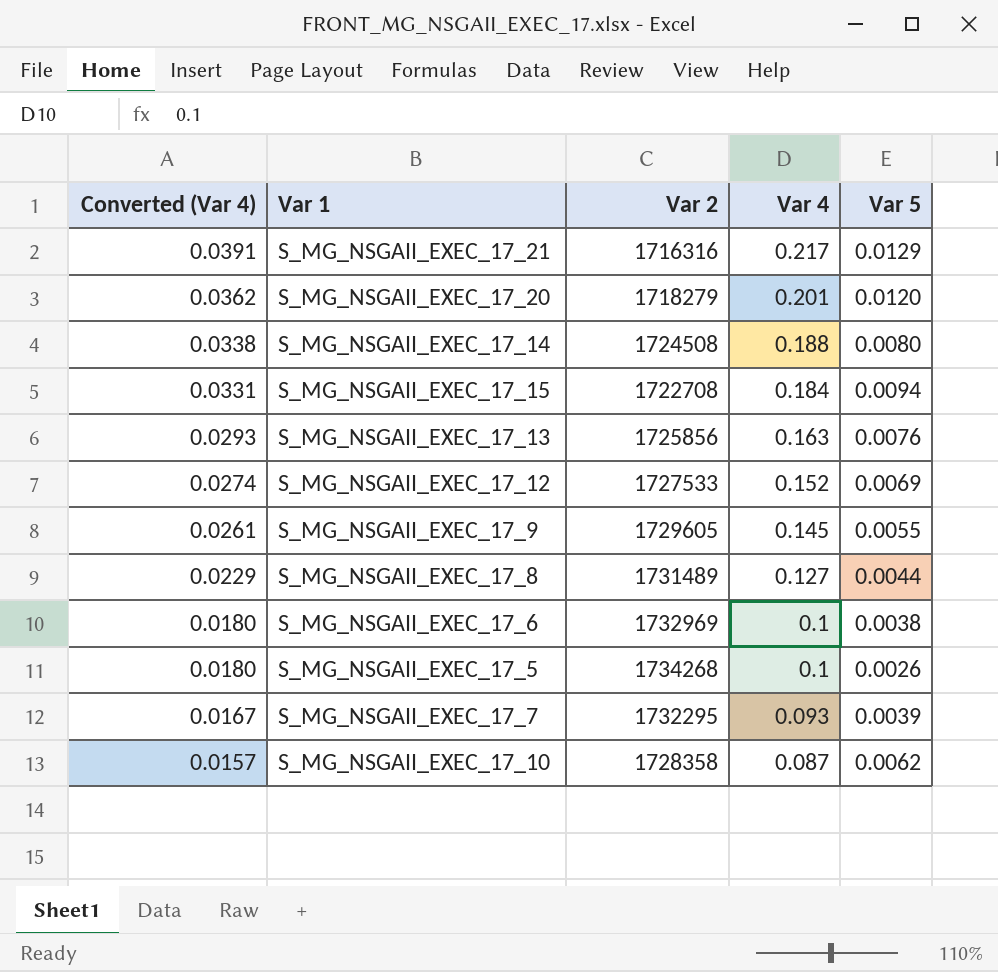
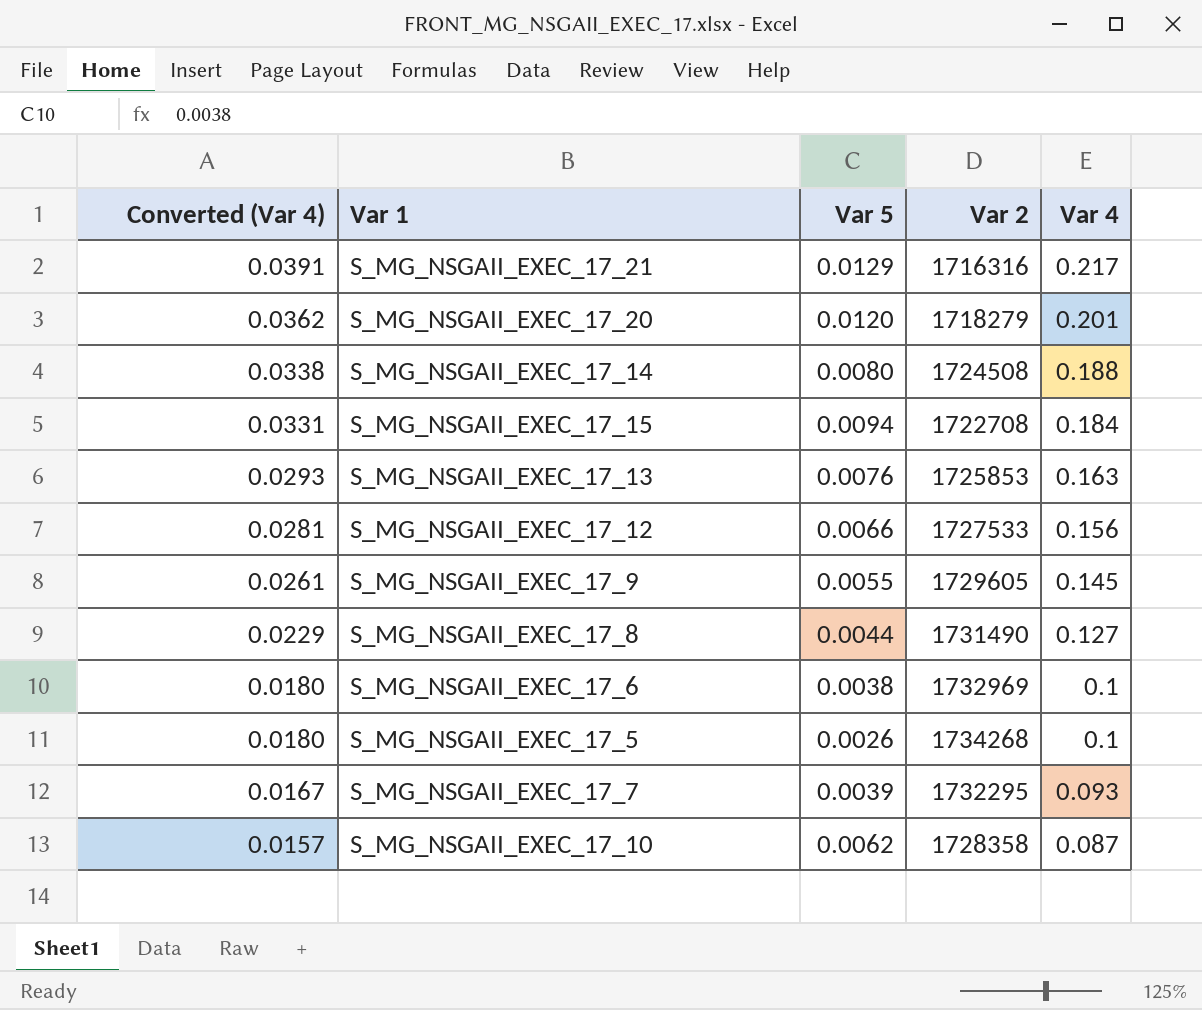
column Var 5 | position: 5 -> 3
S_MG_NSGAII_EXEC_17_13 | Var 2: 1725856 -> 1725853
S_MG_NSGAII_EXEC_17_12 | Converted (Var 4): 0.0274 -> 0.0281
S_MG_NSGAII_EXEC_17_12 | Var 5: 0.0069 -> 0.0066
S_MG_NSGAII_EXEC_17_12 | Var 4: 0.152 -> 0.156
S_MG_NSGAII_EXEC_17_8 | Var 2: 1731489 -> 1731490

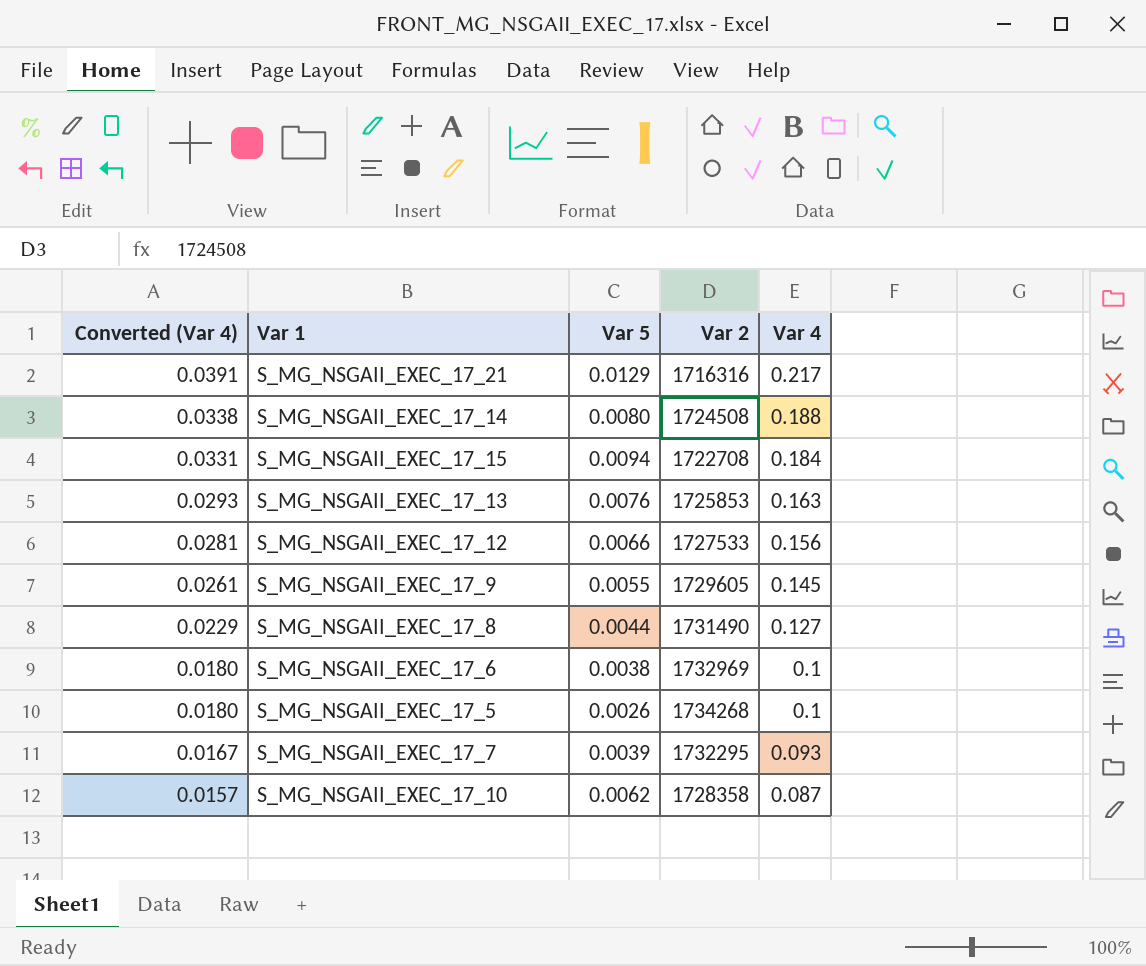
row S_MG_NSGAII_EXEC_17_20: 0.0362 | 0.0120 | 1718279 | 0.201 -> none

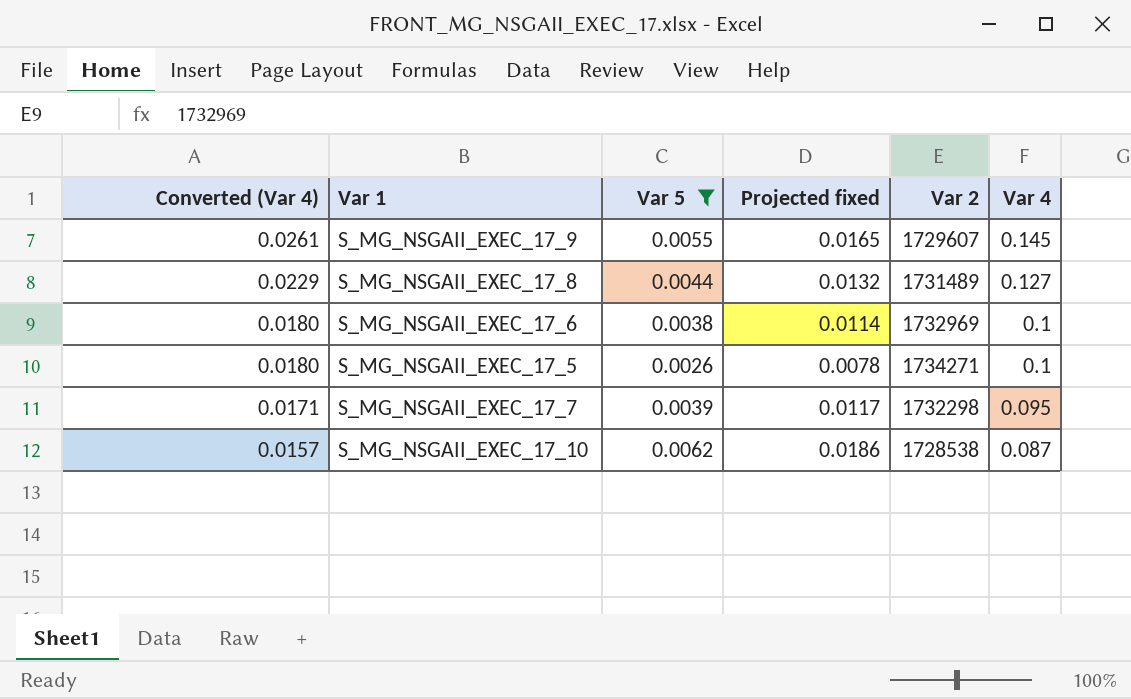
filter: none -> Var 5 <= 0.0062
column Projected fixed | formula: none -> [Var 5] * 3
S_MG_NSGAII_EXEC_17_9 | Var 2: 1729605 -> 1729607
S_MG_NSGAII_EXEC_17_8 | Var 2: 1731490 -> 1731489
S_MG_NSGAII_EXEC_17_5 | Var 2: 1734268 -> 1734271
S_MG_NSGAII_EXEC_17_7 | Converted (Var 4): 0.0167 -> 0.0171
S_MG_NSGAII_EXEC_17_7 | Var 2: 1732295 -> 1732298
S_MG_NSGAII_EXEC_17_7 | Var 4: 0.093 -> 0.095
S_MG_NSGAII_EXEC_17_10 | Var 2: 1728358 -> 1728538

